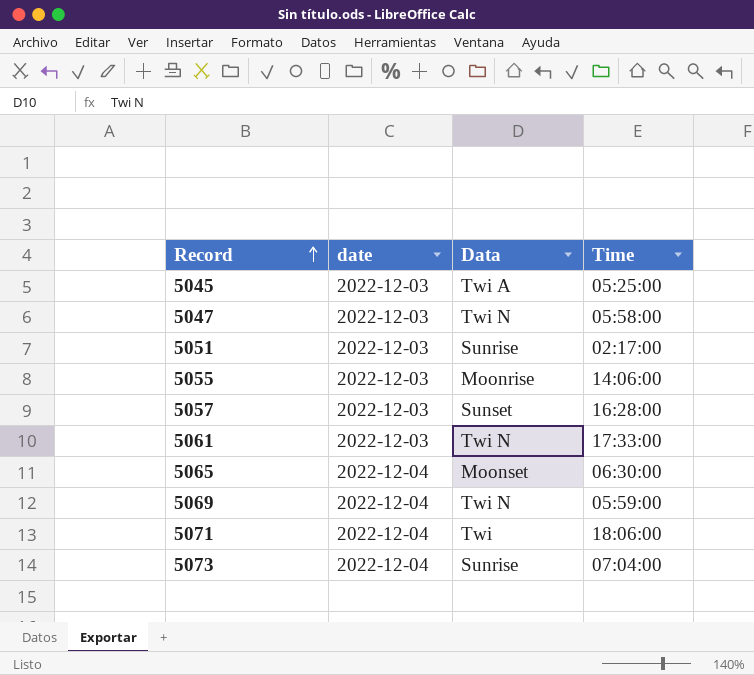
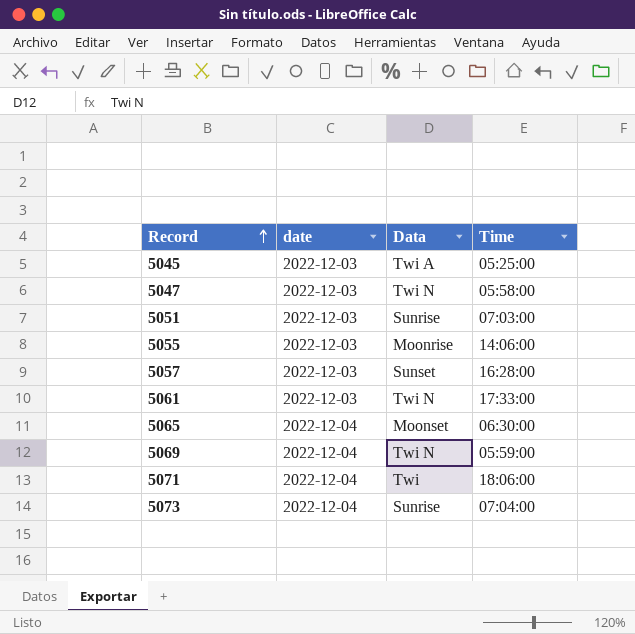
5051 | Time: 02:17:00 -> 07:03:00

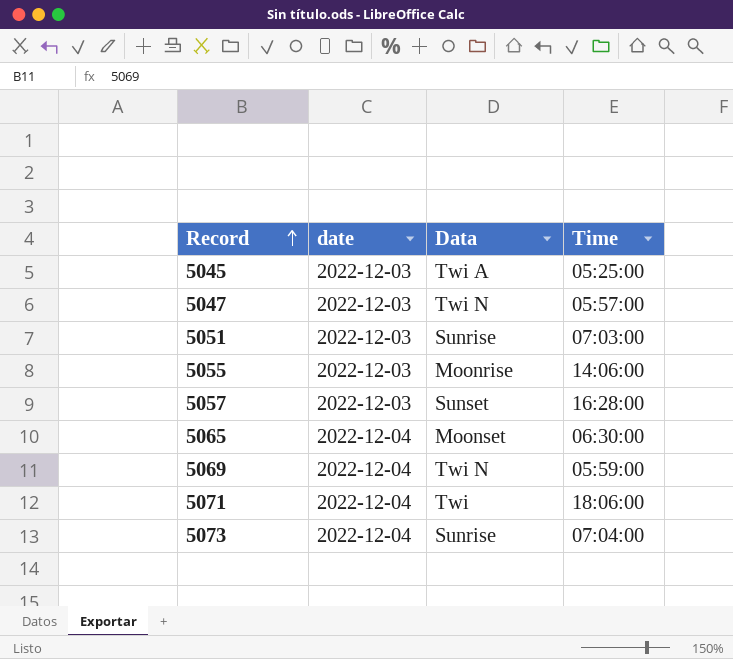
row 5061: 2022-12-03 | Twi N | 17:33:00 -> none
5047 | Time: 05:58:00 -> 05:57:00

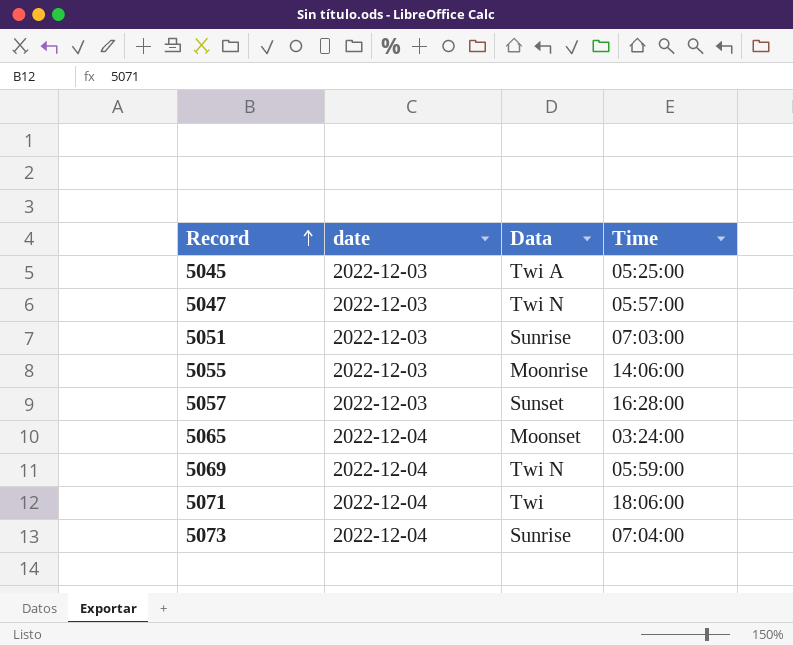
5065 | Time: 06:30:00 -> 03:24:00

